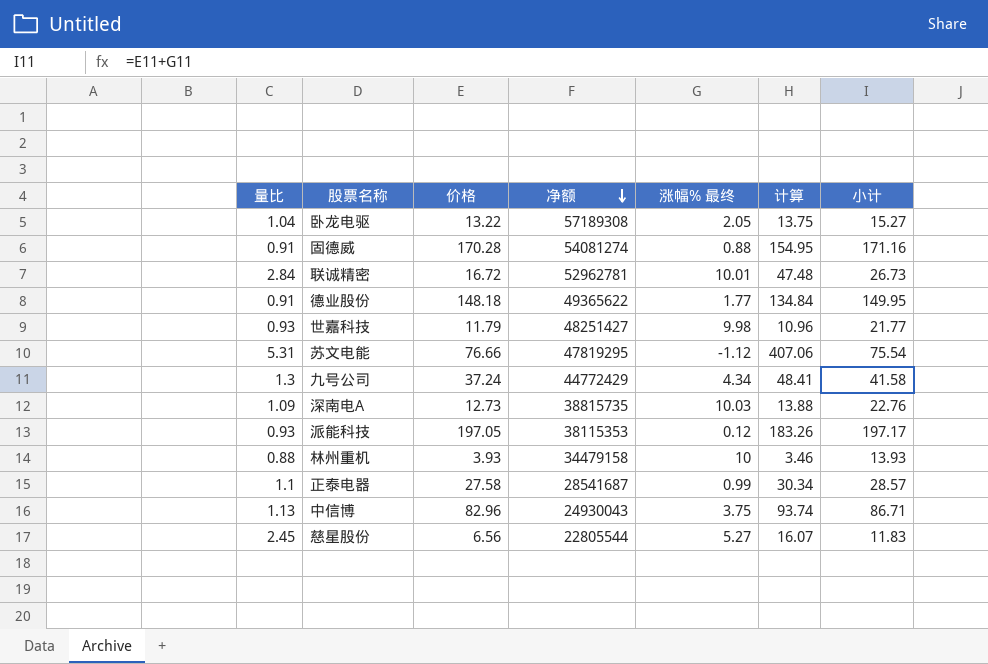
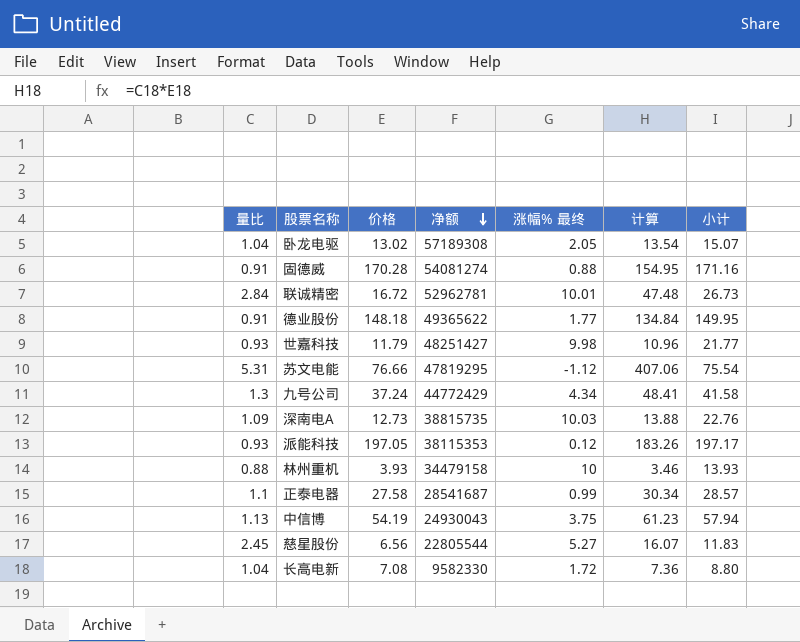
卧龙电驱 | 价格: 13.22 -> 13.02
卧龙电驱 | 计算: 13.75 -> 13.54
卧龙电驱 | 小计: 15.27 -> 15.07
中信博 | 价格: 82.96 -> 54.19
中信博 | 计算: 93.74 -> 61.23
中信博 | 小计: 86.71 -> 57.94
row 长高电新: none -> 1.04 | 7.08 | 9582330 | 1.72 | 7.36 | 8.80

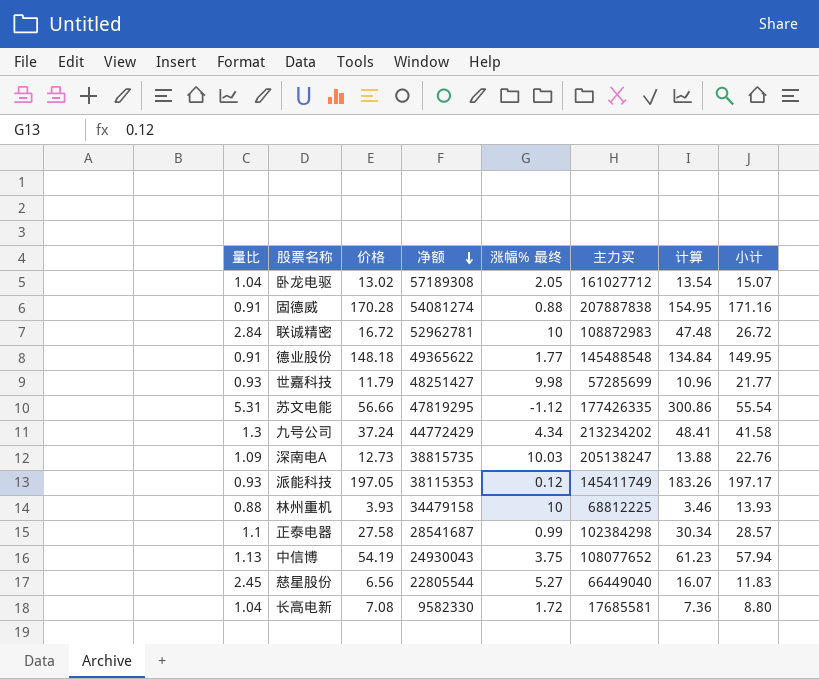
column 主力买 | position: none -> 6
联诚精密 | 涨幅% 最终: 10.01 -> 10
联诚精密 | 小计: 26.73 -> 26.72
苏文电能 | 价格: 76.66 -> 56.66
苏文电能 | 计算: 407.06 -> 300.86
苏文电能 | 小计: 75.54 -> 55.54

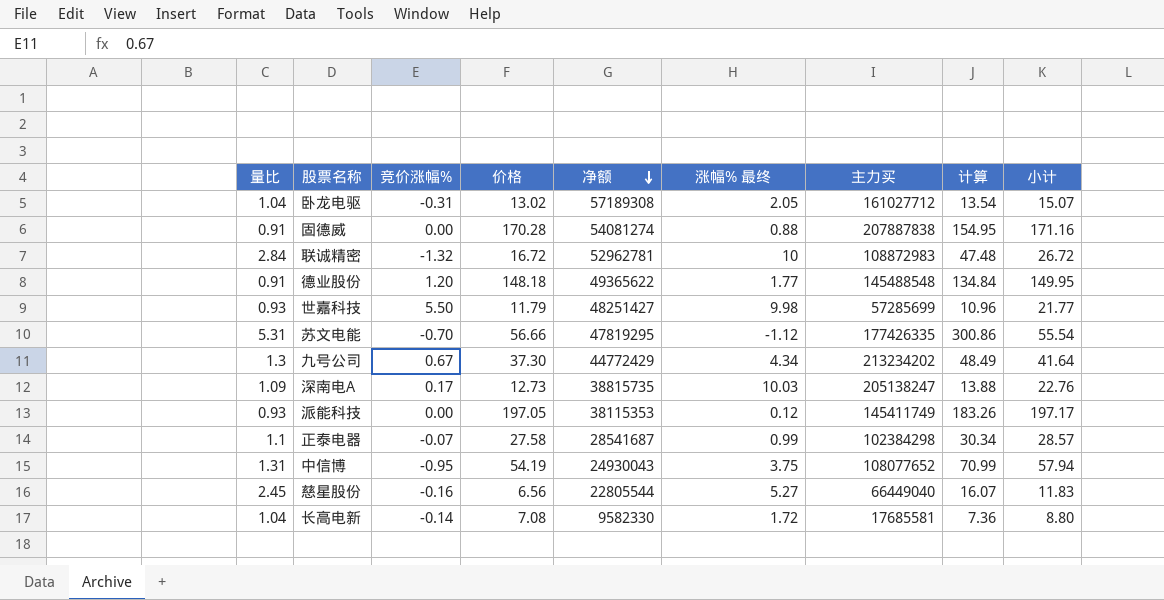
column 竞价涨幅% | position: none -> 3
row 林州重机: 0.88 | 3.93 | 34479158 | 10 | 68812225 | 3.46 | 13.93 -> none
九号公司 | 价格: 37.24 -> 37.30
九号公司 | 计算: 48.41 -> 48.49
九号公司 | 小计: 41.58 -> 41.64
中信博 | 量比: 1.13 -> 1.31
中信博 | 计算: 61.23 -> 70.99

